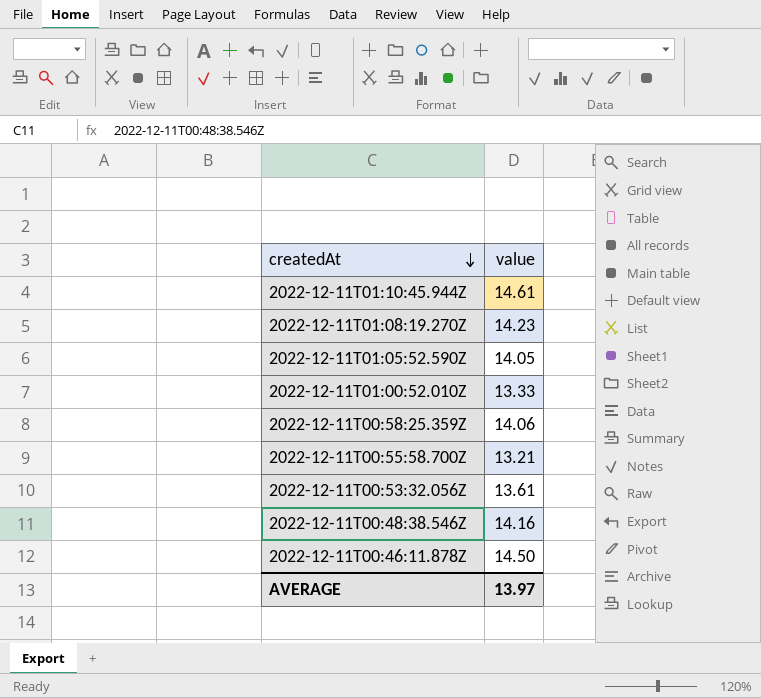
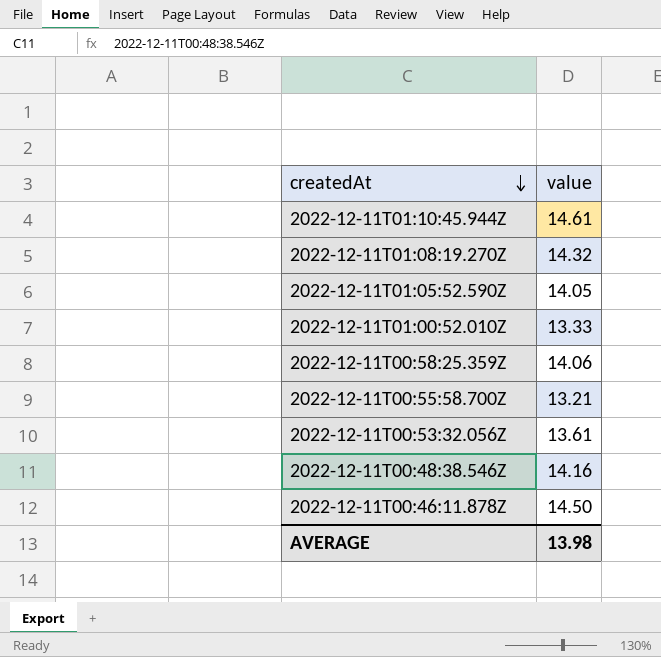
2022-12-11T01:08:19.270Z | value: 14.23 -> 14.32
AVERAGE | value: 13.97 -> 13.98

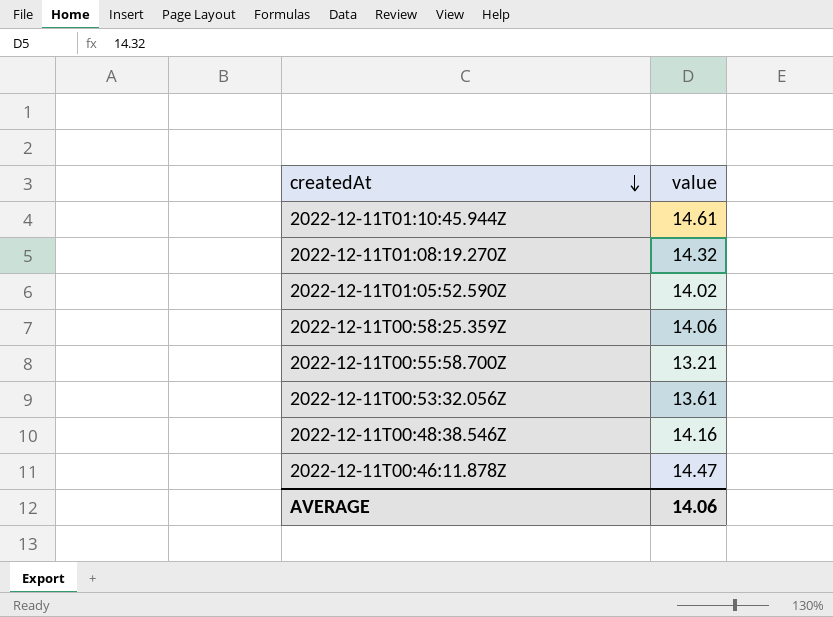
row 2022-12-11T01:00:52.010Z: 13.33 -> none
2022-12-11T01:05:52.590Z | value: 14.05 -> 14.02
2022-12-11T00:46:11.878Z | value: 14.50 -> 14.47
AVERAGE | value: 13.98 -> 14.06

